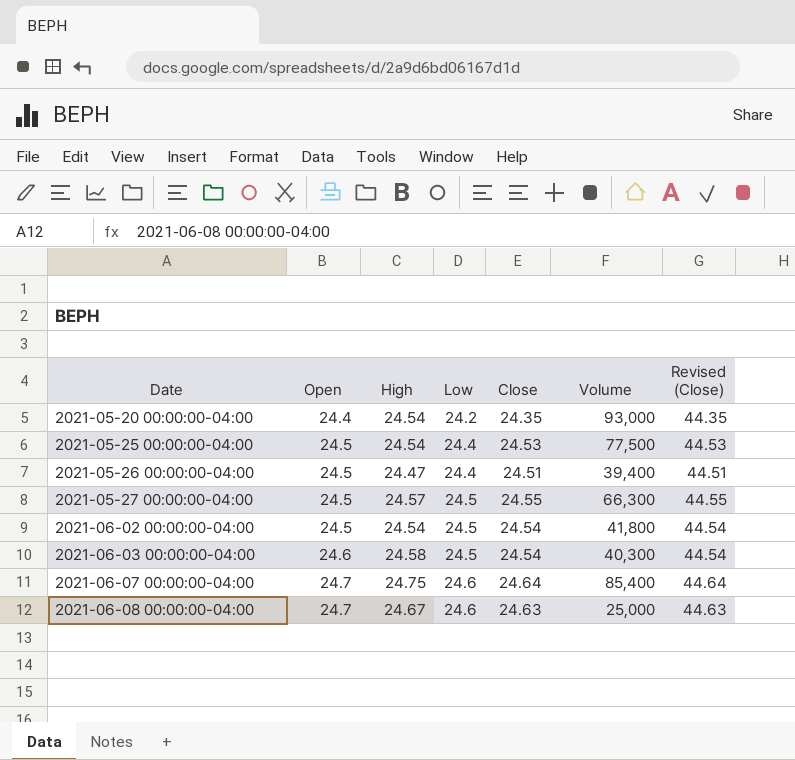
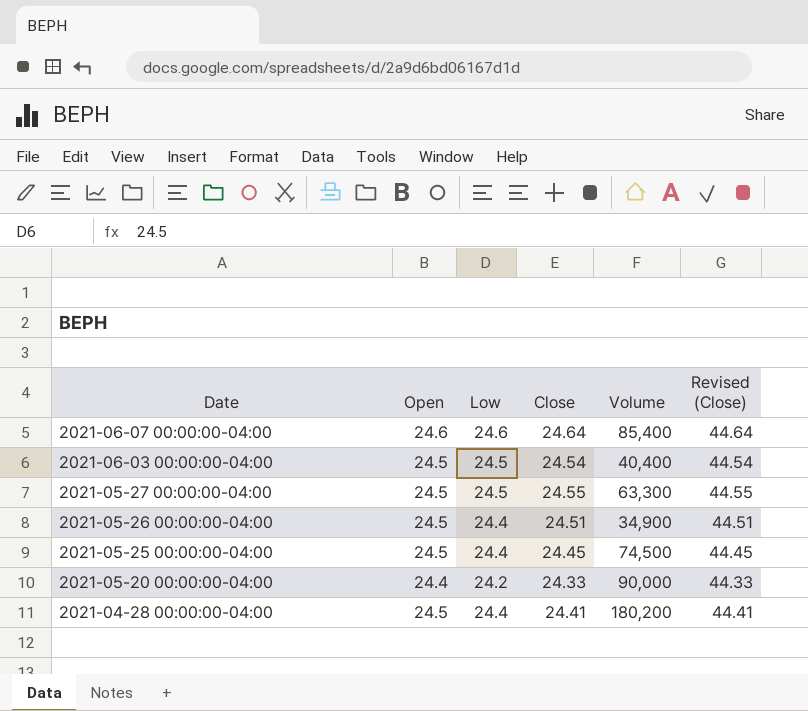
row order: Date ascending -> Date descending
column High | position: 3 -> none
row 2021-06-02 00:00:00-04:00: 24.5 | 24.54 | 24.5 | 24.54 | 41,800 | 44.54 -> none
row 2021-06-08 00:00:00-04:00: 24.7 | 24.67 | 24.6 | 24.63 | 25,000 | 44.63 -> none
2021-06-07 00:00:00-04:00 | Open: 24.7 -> 24.6
2021-06-03 00:00:00-04:00 | Open: 24.6 -> 24.5
2021-06-03 00:00:00-04:00 | Volume: 40,300 -> 40,400
2021-05-27 00:00:00-04:00 | Volume: 66,300 -> 63,300
2021-05-26 00:00:00-04:00 | Volume: 39,400 -> 34,900
2021-05-25 00:00:00-04:00 | Close: 24.53 -> 24.45
2021-05-25 00:00:00-04:00 | Volume: 77,500 -> 74,500
2021-05-25 00:00:00-04:00 | Revised (Close): 44.53 -> 44.45
2021-05-20 00:00:00-04:00 | Close: 24.35 -> 24.33
2021-05-20 00:00:00-04:00 | Volume: 93,000 -> 90,000
2021-05-20 00:00:00-04:00 | Revised (Close): 44.35 -> 44.33
row 2021-04-28 00:00:00-04:00: none -> 24.5 | 24.4 | 24.41 | 180,200 | 44.41

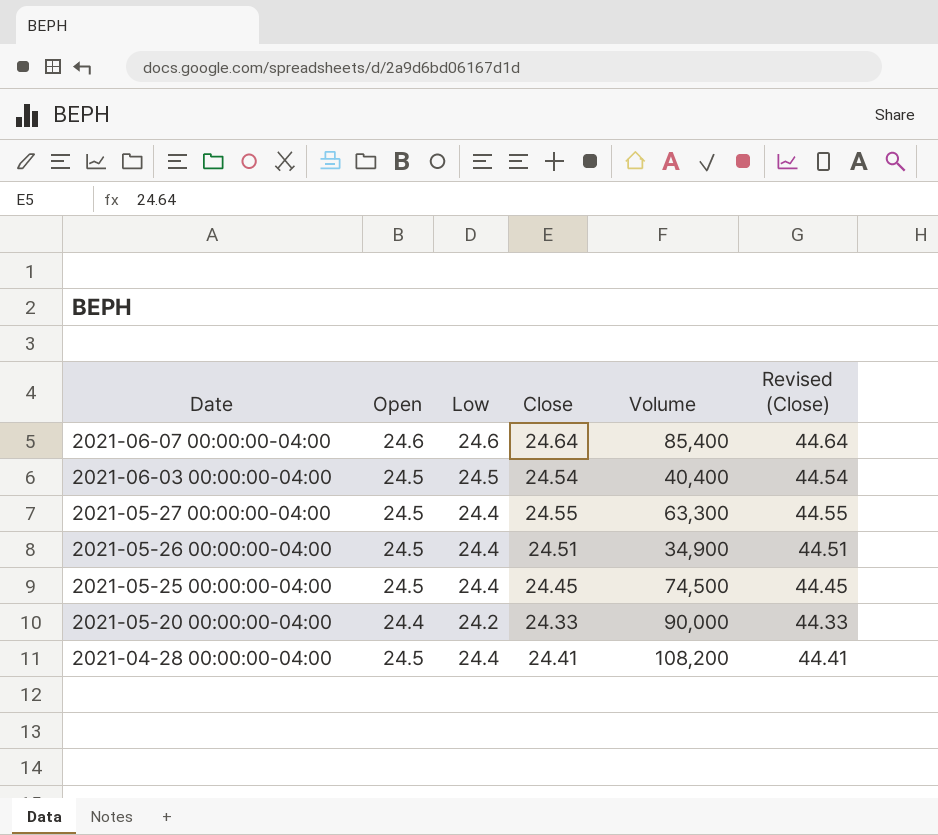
2021-05-27 00:00:00-04:00 | Low: 24.5 -> 24.4
2021-04-28 00:00:00-04:00 | Volume: 180,200 -> 108,200

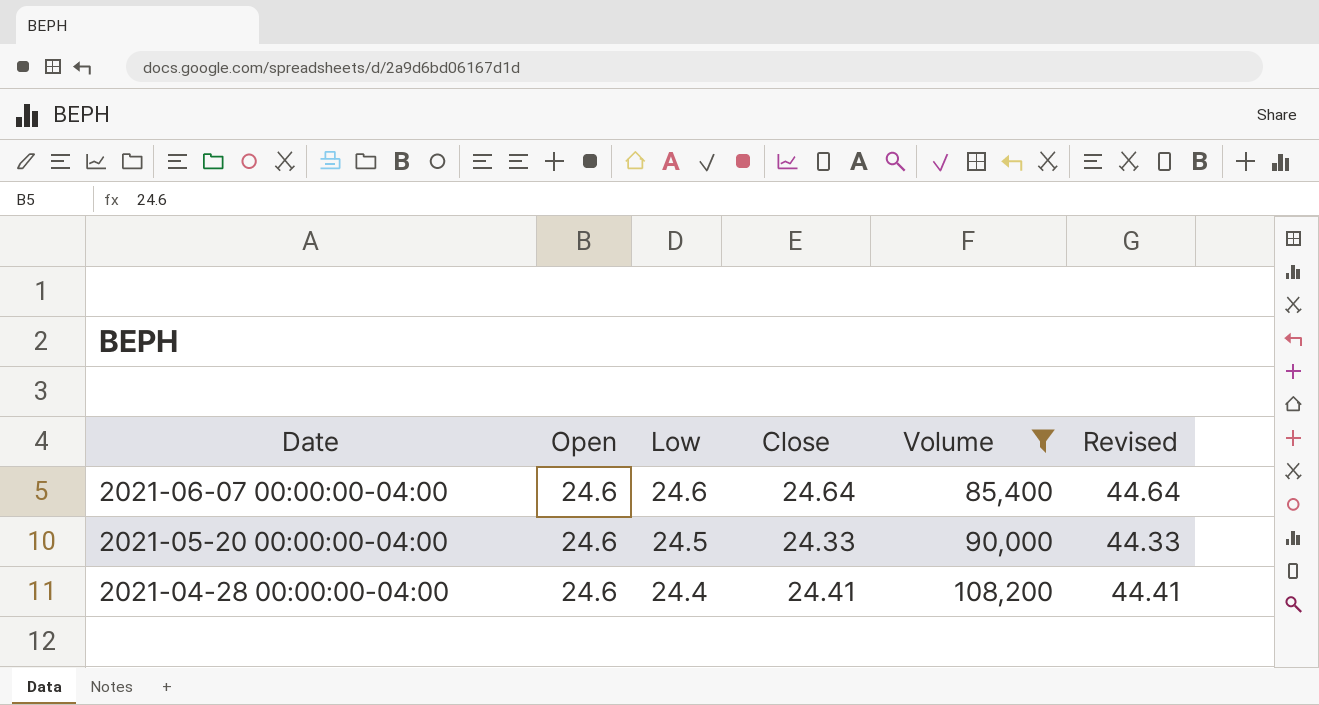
filter: none -> Volume >= 85,400
column name: Revised (Close) -> Revised
2021-05-20 00:00:00-04:00 | Open: 24.4 -> 24.6
2021-05-20 00:00:00-04:00 | Low: 24.2 -> 24.5
2021-04-28 00:00:00-04:00 | Open: 24.5 -> 24.6

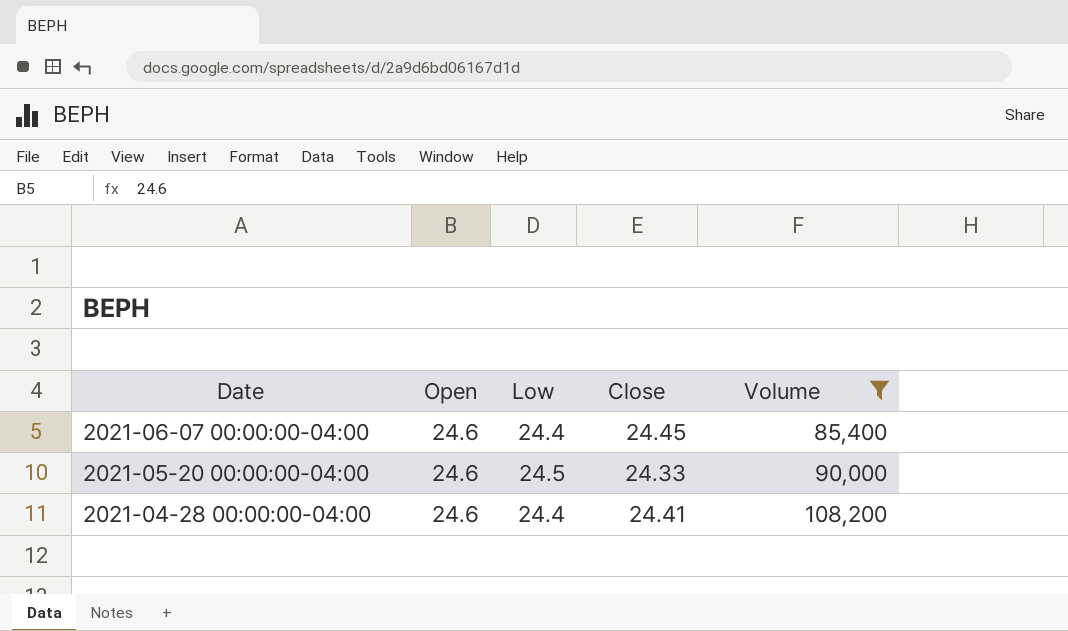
column Revised | formula: [Close] + 20 -> none
2021-06-07 00:00:00-04:00 | Low: 24.6 -> 24.4
2021-06-07 00:00:00-04:00 | Close: 24.64 -> 24.45

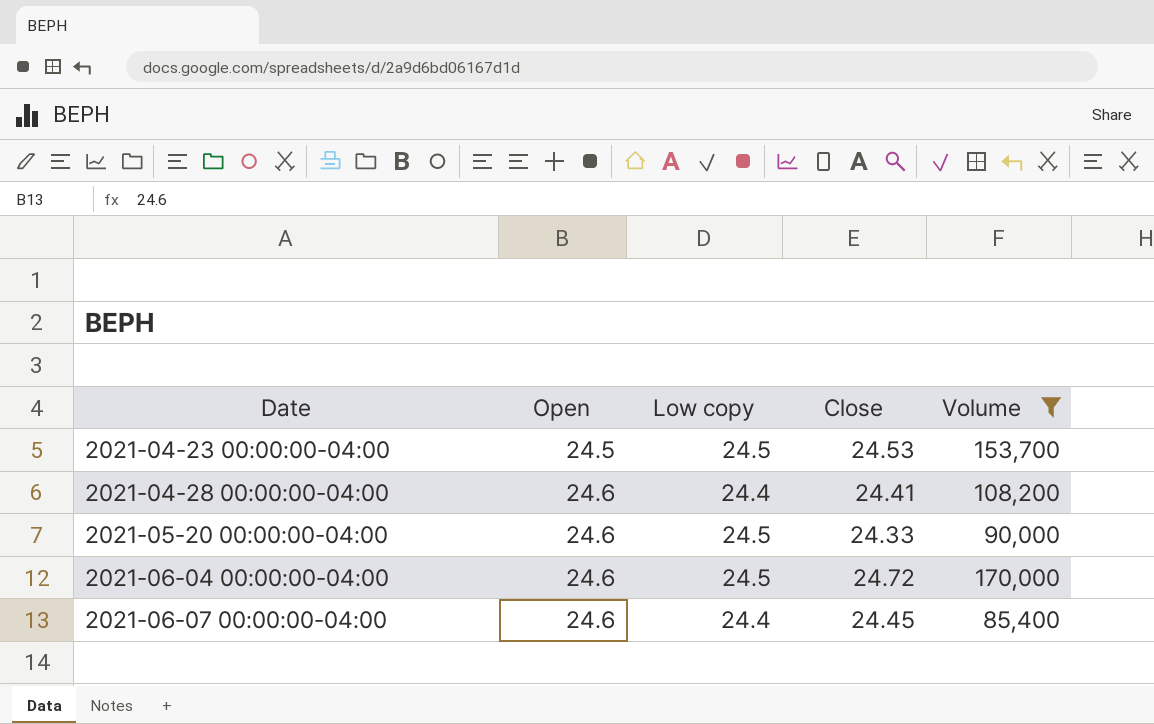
row order: Date descending -> Date ascending
column name: Low -> Low copy
row 2021-04-23 00:00:00-04:00: none -> 24.5 | 24.5 | 24.53 | 153,700
row 2021-06-04 00:00:00-04:00: none -> 24.6 | 24.5 | 24.72 | 170,000

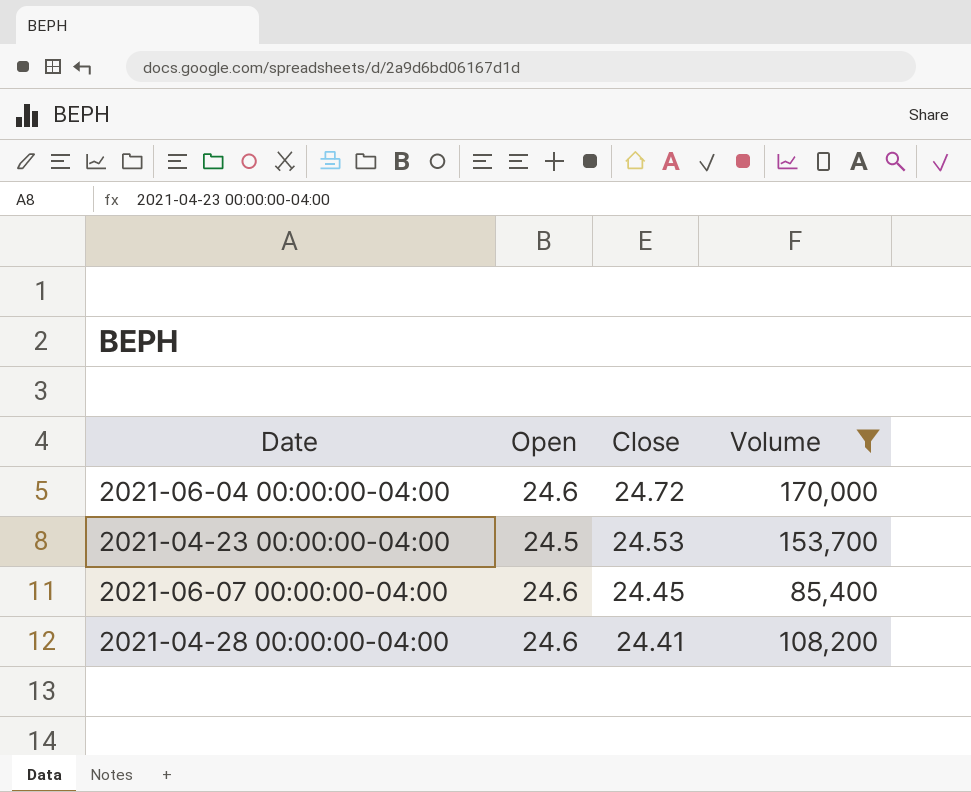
row order: Date ascending -> Close descending
column Low copy | position: 3 -> none
row 2021-05-20 00:00:00-04:00: 24.6 | 24.5 | 24.33 | 90,000 -> none

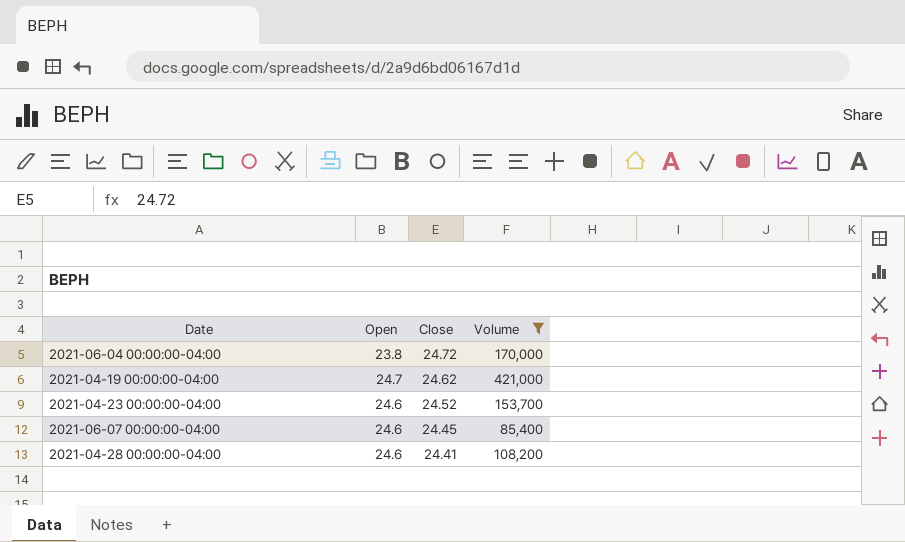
2021-06-04 00:00:00-04:00 | Open: 24.6 -> 23.8
row 2021-04-19 00:00:00-04:00: none -> 24.7 | 24.62 | 421,000
2021-04-23 00:00:00-04:00 | Open: 24.5 -> 24.6
2021-04-23 00:00:00-04:00 | Close: 24.53 -> 24.52

